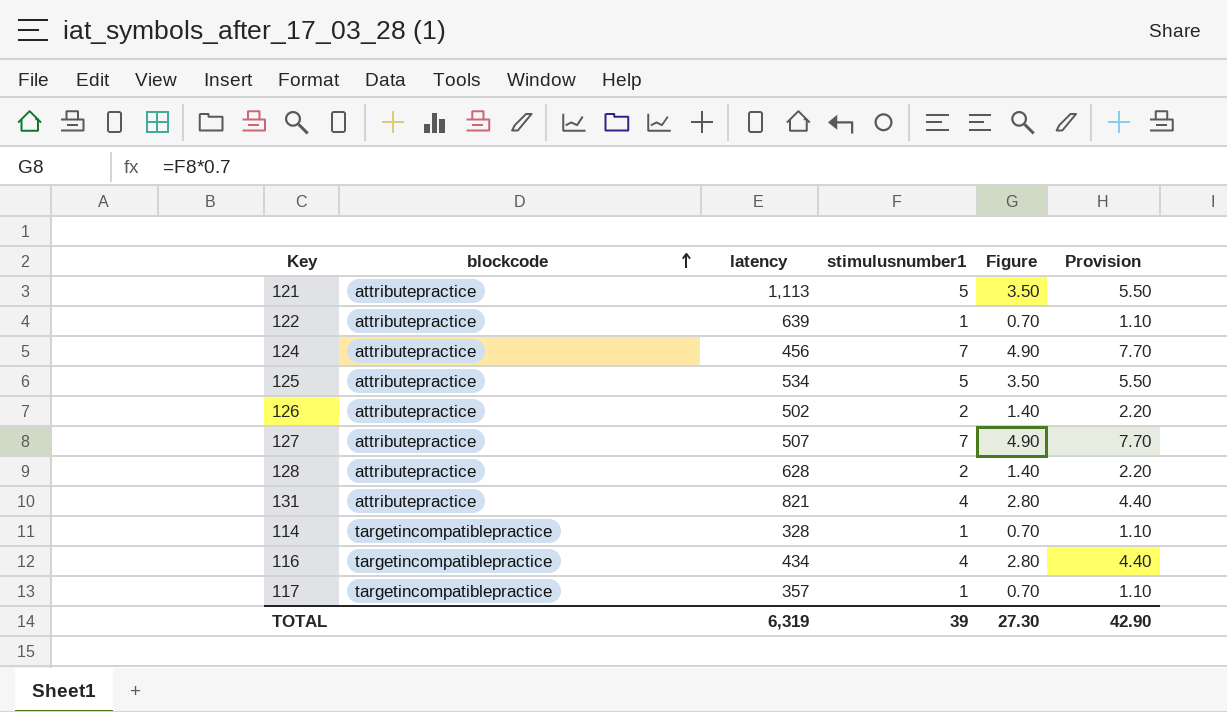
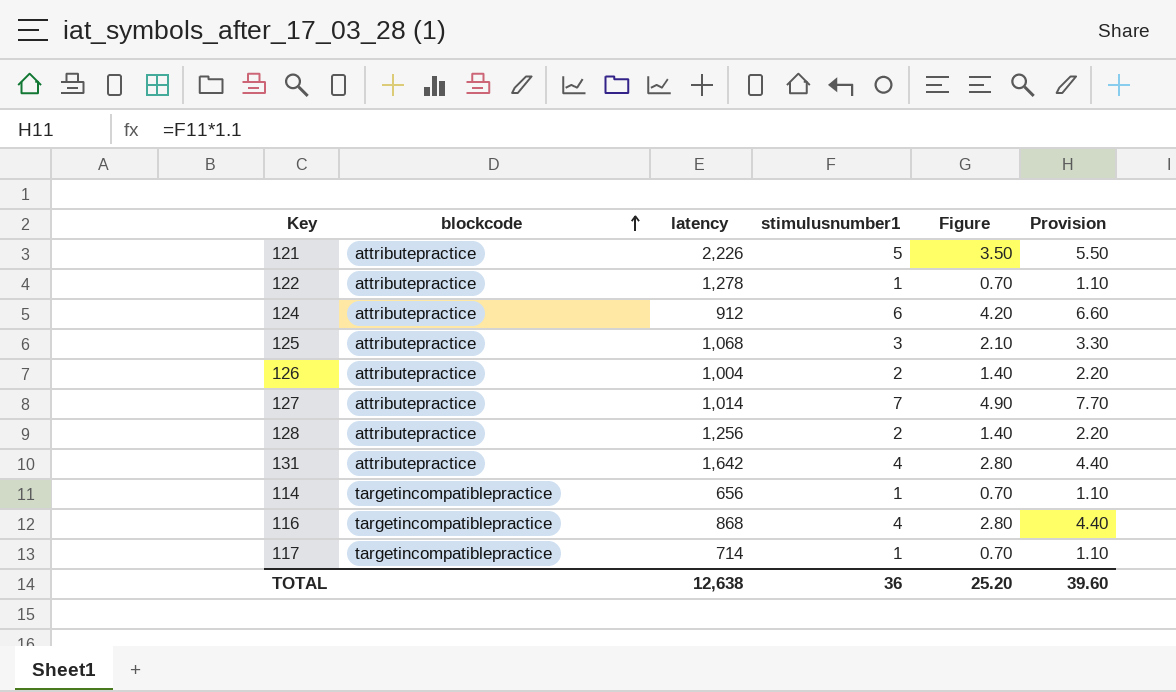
121 | latency: 1,113 -> 2,226
122 | latency: 639 -> 1,278
124 | latency: 456 -> 912
124 | stimulusnumber1: 7 -> 6
124 | Figure: 4.90 -> 4.20
124 | Provision: 7.70 -> 6.60
125 | latency: 534 -> 1,068
125 | stimulusnumber1: 5 -> 3
125 | Figure: 3.50 -> 2.10
125 | Provision: 5.50 -> 3.30
126 | latency: 502 -> 1,004
127 | latency: 507 -> 1,014
128 | latency: 628 -> 1,256
131 | latency: 821 -> 1,642
114 | latency: 328 -> 656
116 | latency: 434 -> 868
117 | latency: 357 -> 714
TOTAL | latency: 6,319 -> 12,638
TOTAL | stimulusnumber1: 39 -> 36
TOTAL | Figure: 27.30 -> 25.20
TOTAL | Provision: 42.90 -> 39.60

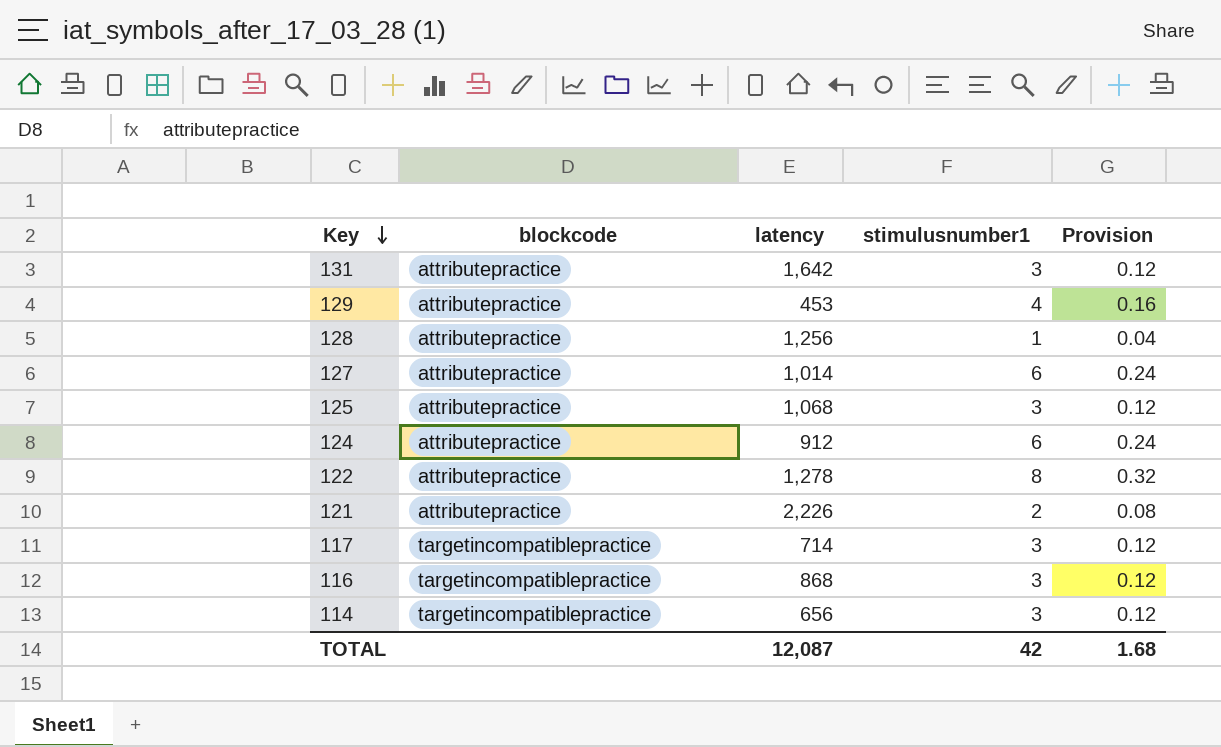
row order: blockcode ascending -> Key descending
column Figure | formula: [stimulusnumber1] * 0.7 -> none
column Provision | formula: [stimulusnumber1] * 1.1 -> [stimulusnumber1] * 0.04
row 126: attributepractice | 1,004 | 2 | 1.40 | 2.20 -> none
131 | stimulusnumber1: 4 -> 3
row 129: none -> attributepractice | 453 | 4 | 0.16
128 | stimulusnumber1: 2 -> 1
127 | stimulusnumber1: 7 -> 6
122 | stimulusnumber1: 1 -> 8
121 | stimulusnumber1: 5 -> 2
117 | stimulusnumber1: 1 -> 3
116 | stimulusnumber1: 4 -> 3
114 | stimulusnumber1: 1 -> 3
TOTAL | latency: 12,638 -> 12,087
TOTAL | stimulusnumber1: 36 -> 42
TOTAL | Provision: 39.60 -> 1.68

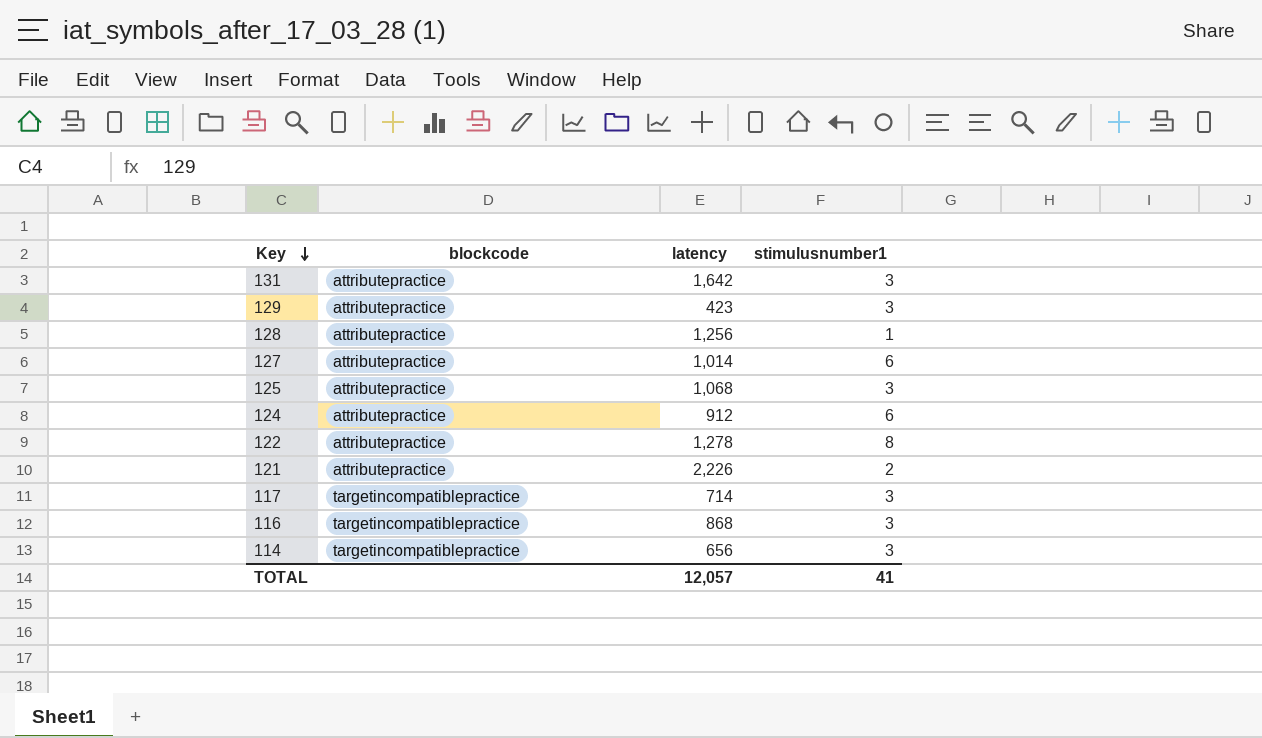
column Provision | formula: [stimulusnumber1] * 0.04 -> none
129 | latency: 453 -> 423
129 | stimulusnumber1: 4 -> 3
TOTAL | latency: 12,087 -> 12,057
TOTAL | stimulusnumber1: 42 -> 41

